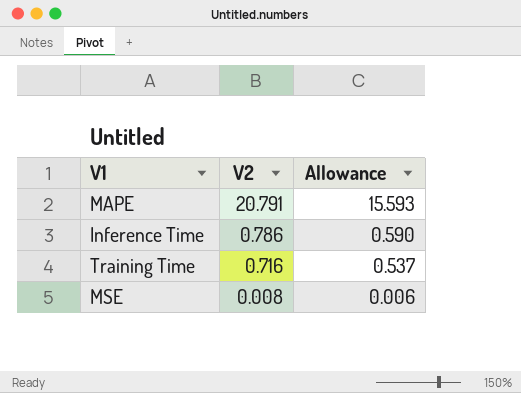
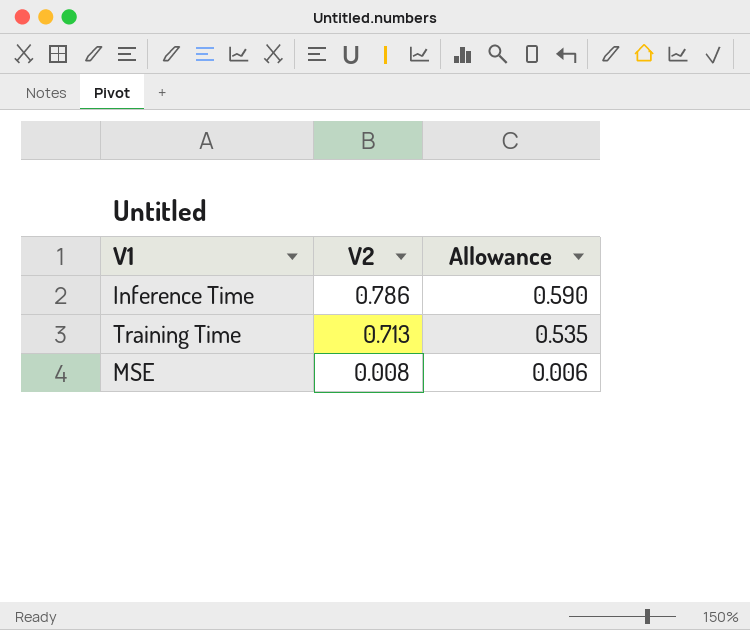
row MAPE: 20.791 | 15.593 -> none
Training Time | V2: 0.716 -> 0.713
Training Time | Allowance: 0.537 -> 0.535

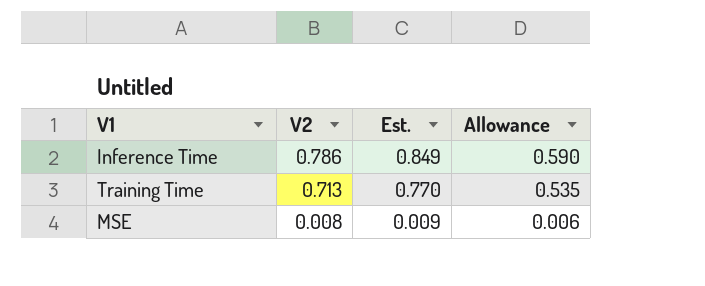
column Est. | formula: none -> [V2] * 1.08

